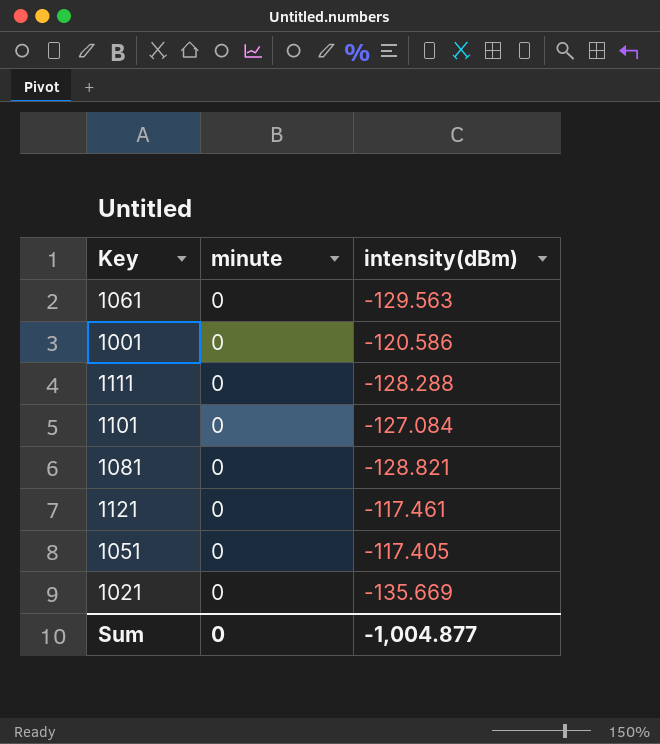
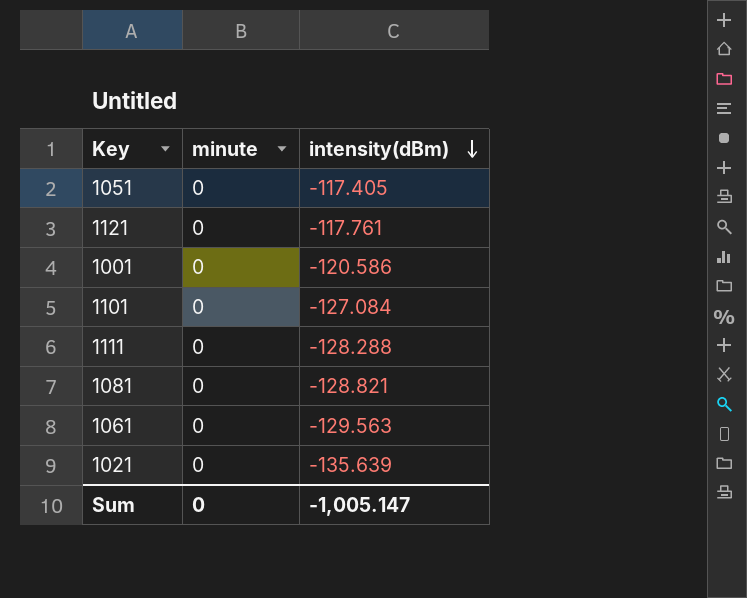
row order: none -> intensity(dBm) descending
1121 | intensity(dBm): -117.461 -> -117.761
1021 | intensity(dBm): -135.669 -> -135.639
Sum | intensity(dBm): -1,004.877 -> -1,005.147

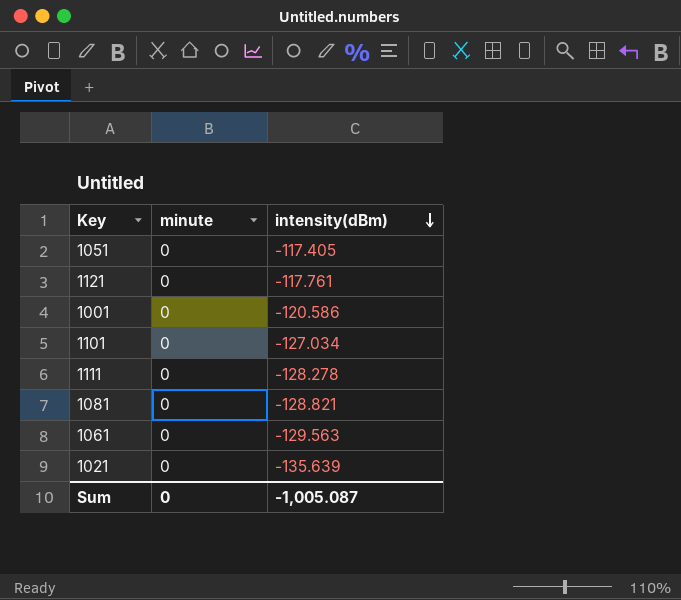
1101 | intensity(dBm): -127.084 -> -127.034
1111 | intensity(dBm): -128.288 -> -128.278
Sum | intensity(dBm): -1,005.147 -> -1,005.087

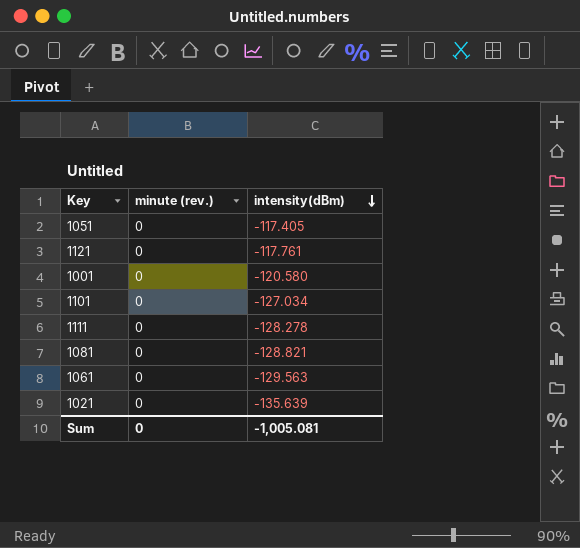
column name: minute -> minute (rev.)
1001 | intensity(dBm): -120.586 -> -120.580
Sum | intensity(dBm): -1,005.087 -> -1,005.081

